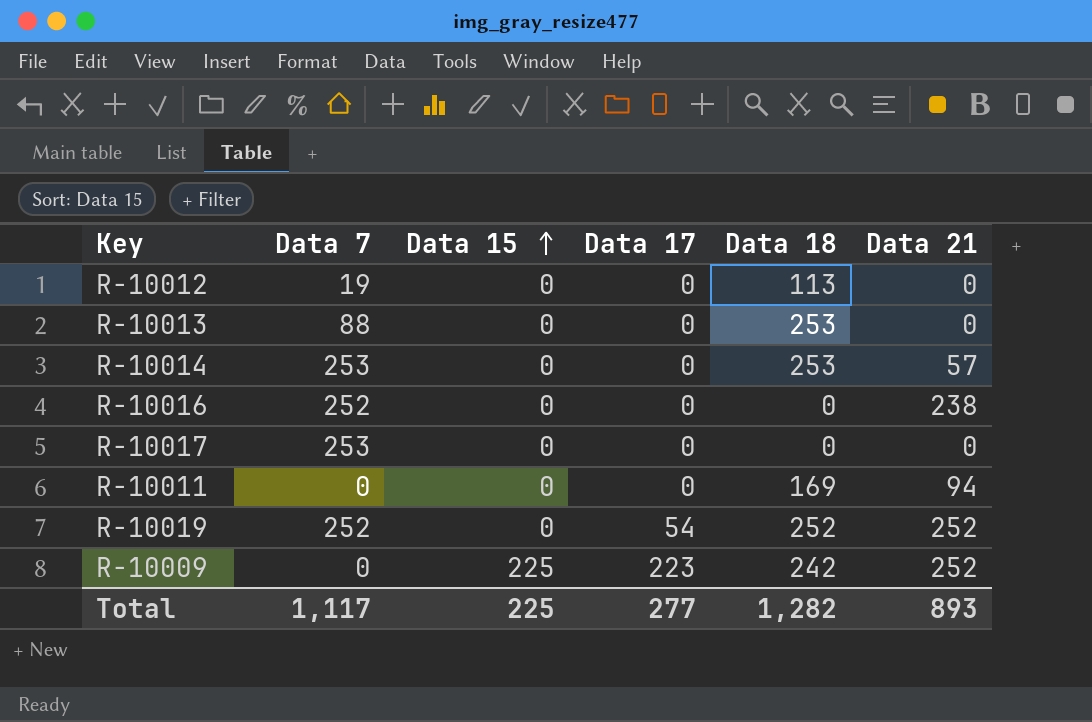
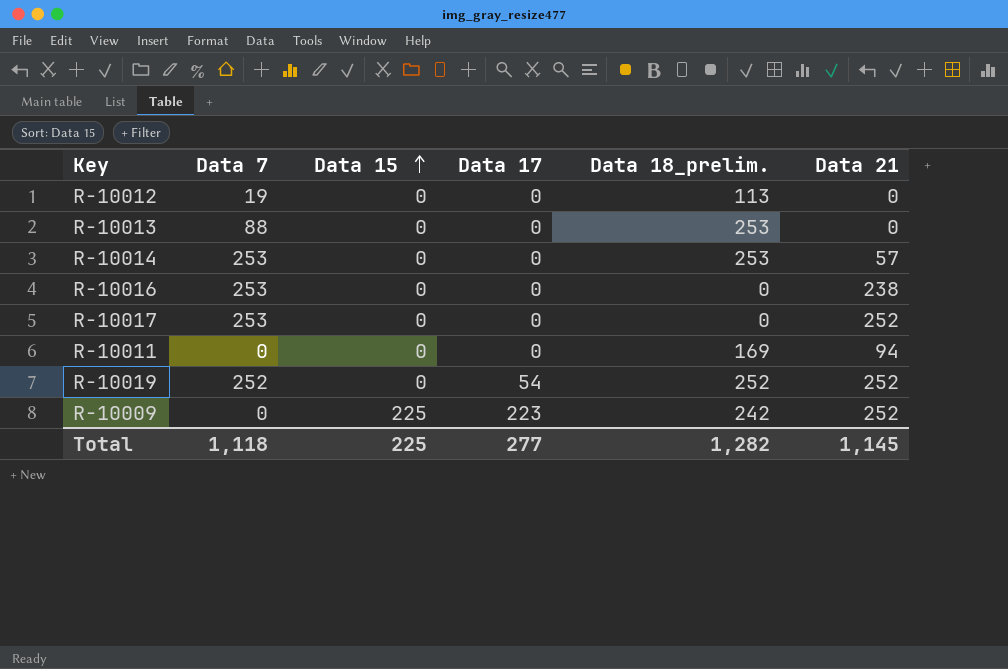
column name: Data 18 -> Data 18_prelim.
R-10016 | Data 7: 252 -> 253
R-10017 | Data 21: 0 -> 252
Total | Data 7: 1,117 -> 1,118
Total | Data 21: 893 -> 1,145

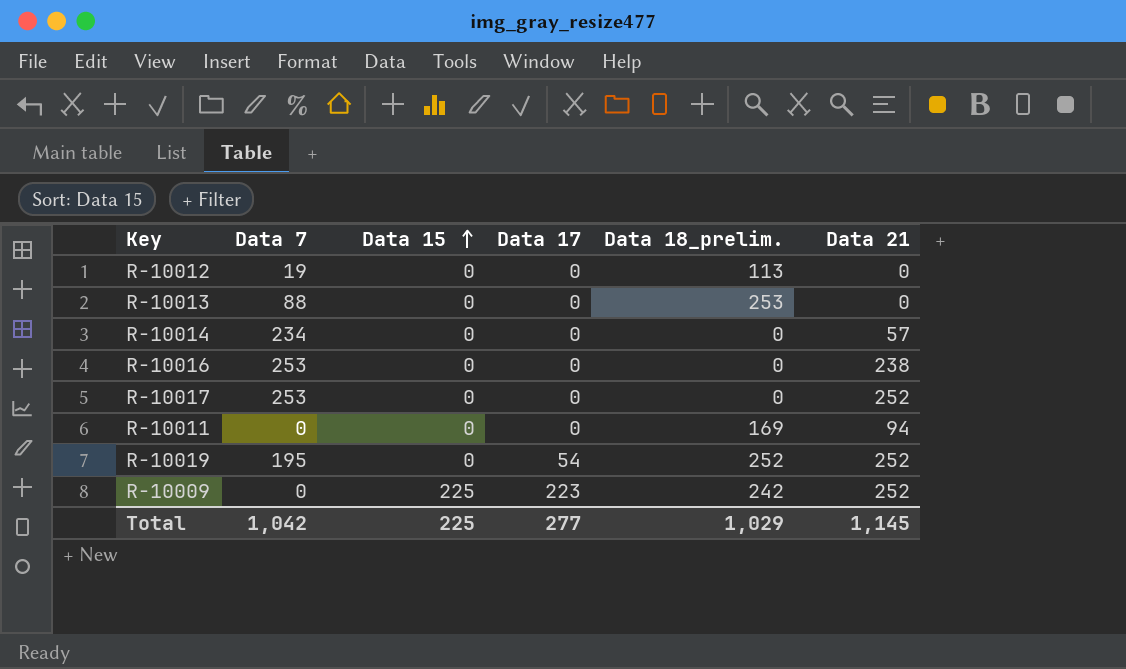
R-10014 | Data 7: 253 -> 234
R-10014 | Data 18_prelim.: 253 -> 0
R-10019 | Data 7: 252 -> 195
Total | Data 7: 1,118 -> 1,042
Total | Data 18_prelim.: 1,282 -> 1,029

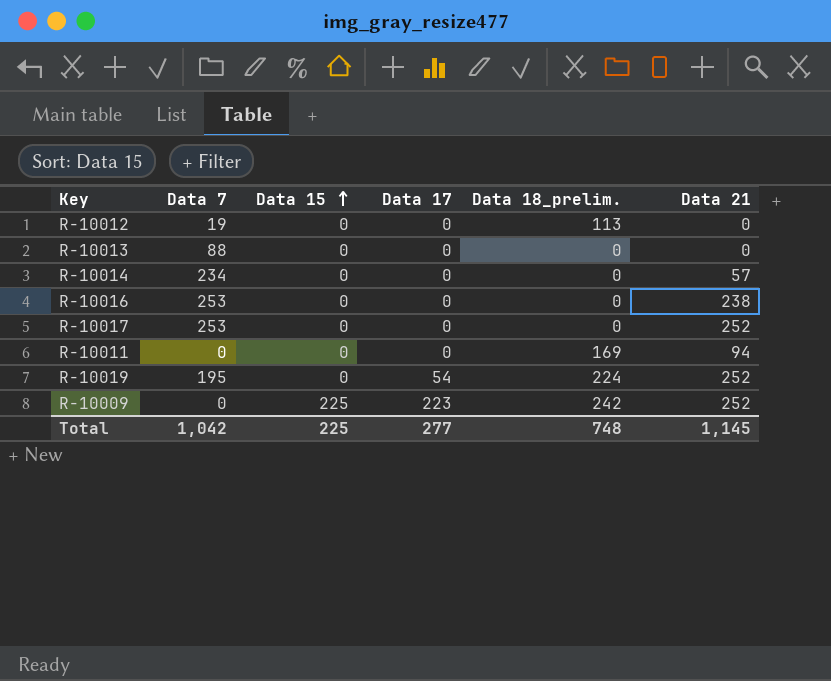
R-10013 | Data 18_prelim.: 253 -> 0
R-10019 | Data 18_prelim.: 252 -> 224
Total | Data 18_prelim.: 1,029 -> 748

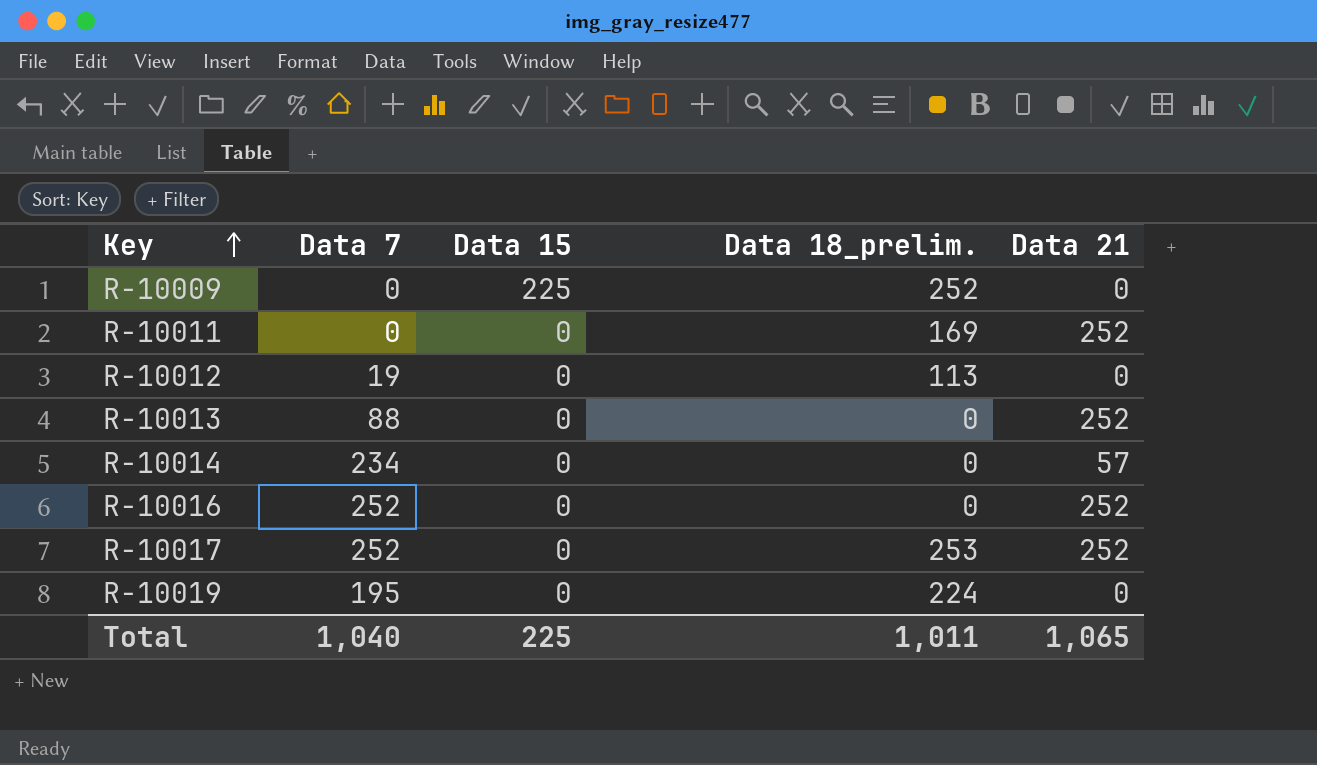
row order: Data 15 ascending -> Key ascending
column Data 17 | position: 4 -> none
R-10009 | Data 18_prelim.: 242 -> 252
R-10009 | Data 21: 252 -> 0
R-10011 | Data 21: 94 -> 252
R-10013 | Data 21: 0 -> 252
R-10016 | Data 7: 253 -> 252
R-10016 | Data 21: 238 -> 252
R-10017 | Data 7: 253 -> 252
R-10017 | Data 18_prelim.: 0 -> 253
R-10019 | Data 21: 252 -> 0
Total | Data 7: 1,042 -> 1,040
Total | Data 18_prelim.: 748 -> 1,011
Total | Data 21: 1,145 -> 1,065

